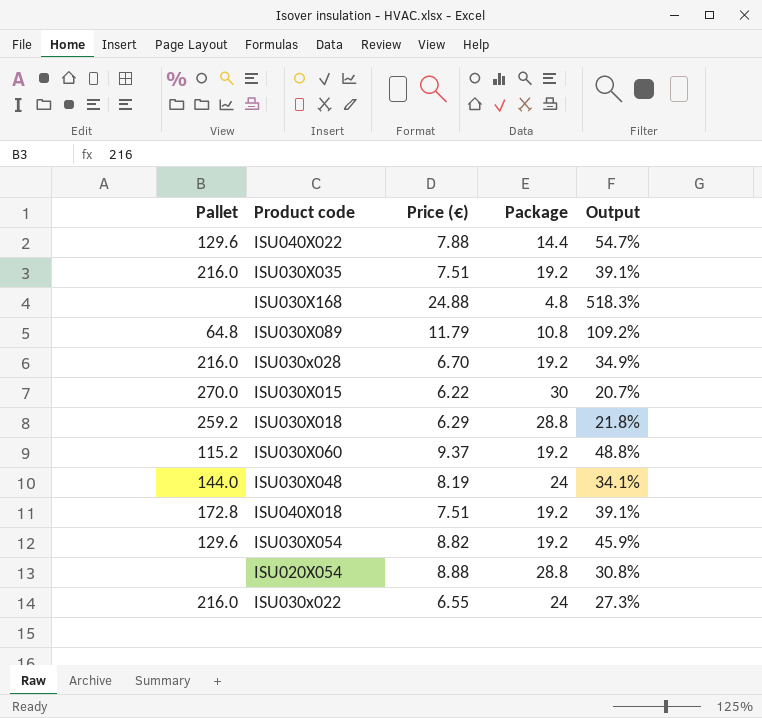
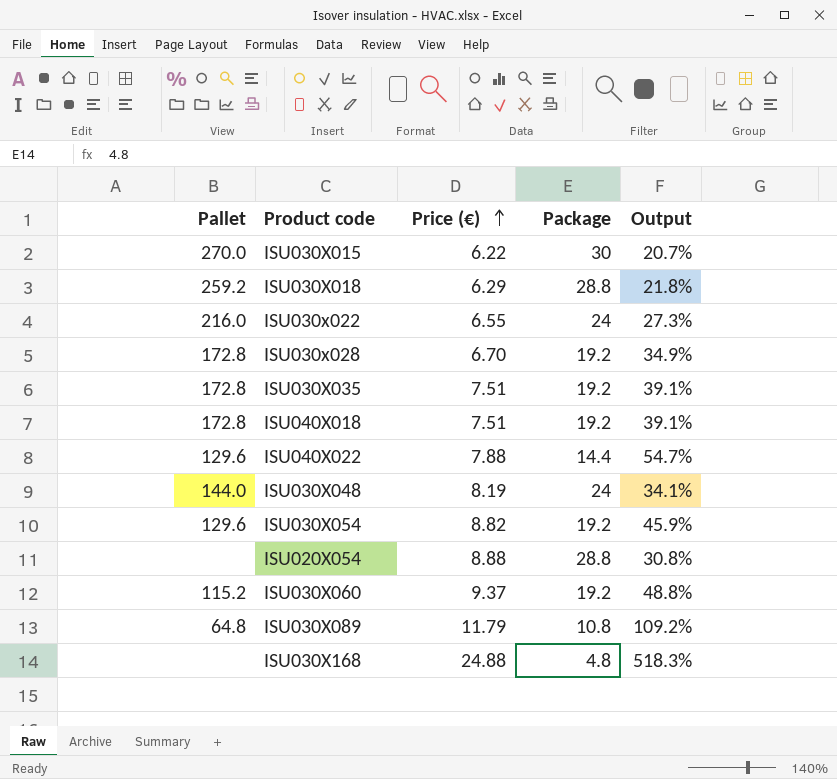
row order: none -> Price (€) ascending
ISU030x028 | Pallet: 216.0 -> 172.8
ISU030X035 | Pallet: 216.0 -> 172.8

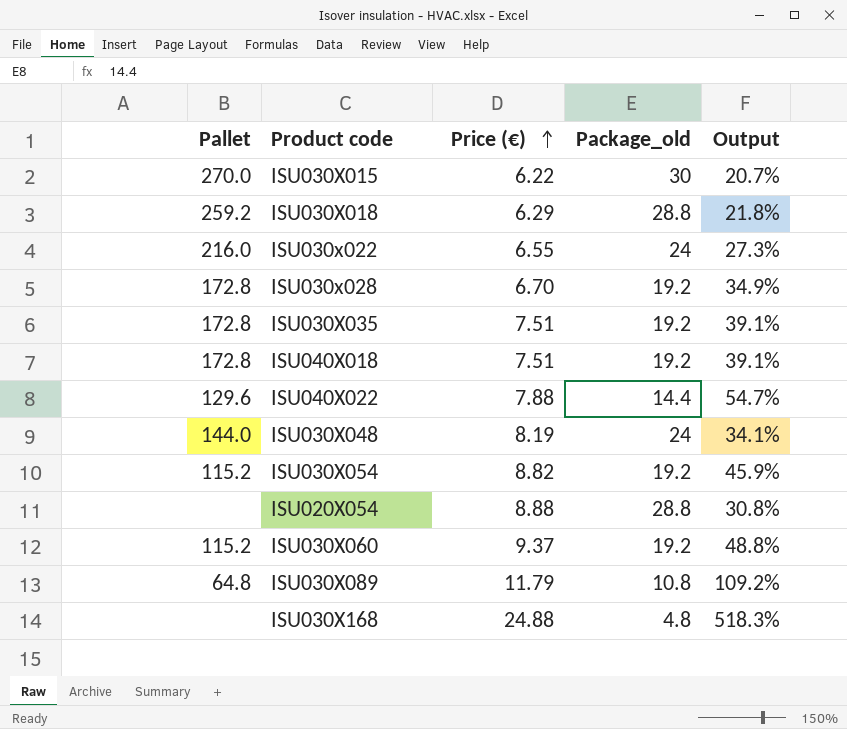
column name: Package -> Package_old
ISU030X054 | Pallet: 129.6 -> 115.2

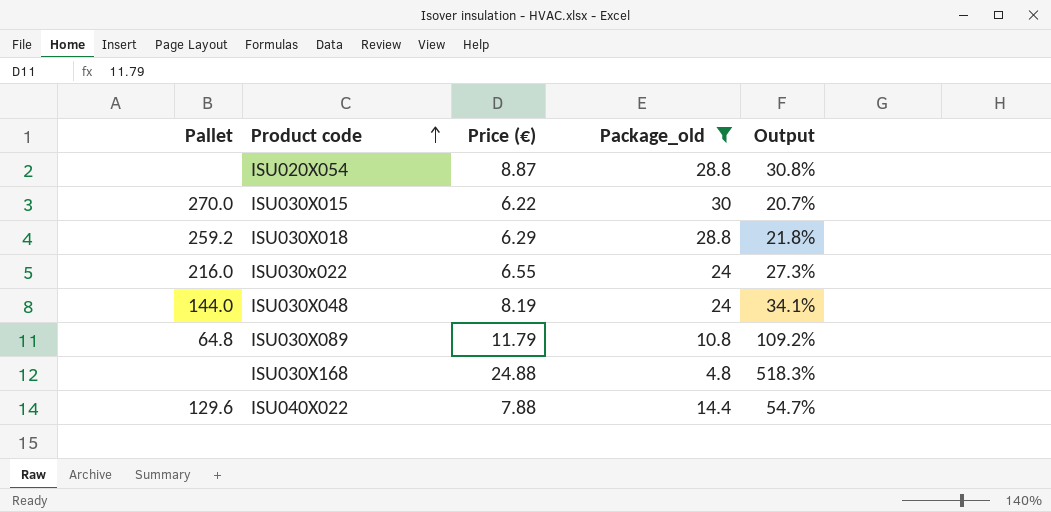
filter: none -> Package_old != 19.2
row order: Price (€) ascending -> Product code ascending
ISU020X054 | Price (€): 8.88 -> 8.87

